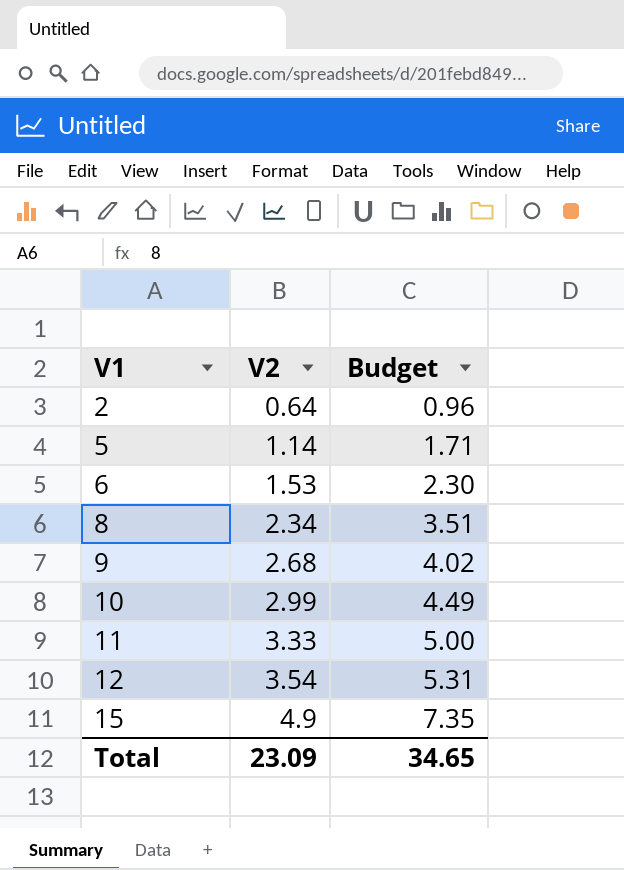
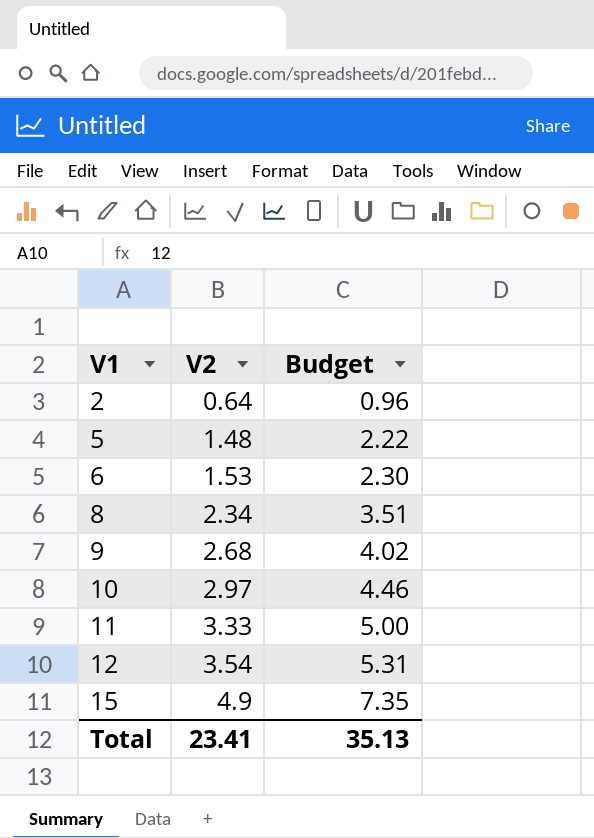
5 | V2: 1.14 -> 1.48
5 | Budget: 1.71 -> 2.22
10 | V2: 2.99 -> 2.97
10 | Budget: 4.49 -> 4.46
Total | V2: 23.09 -> 23.41
Total | Budget: 34.65 -> 35.13

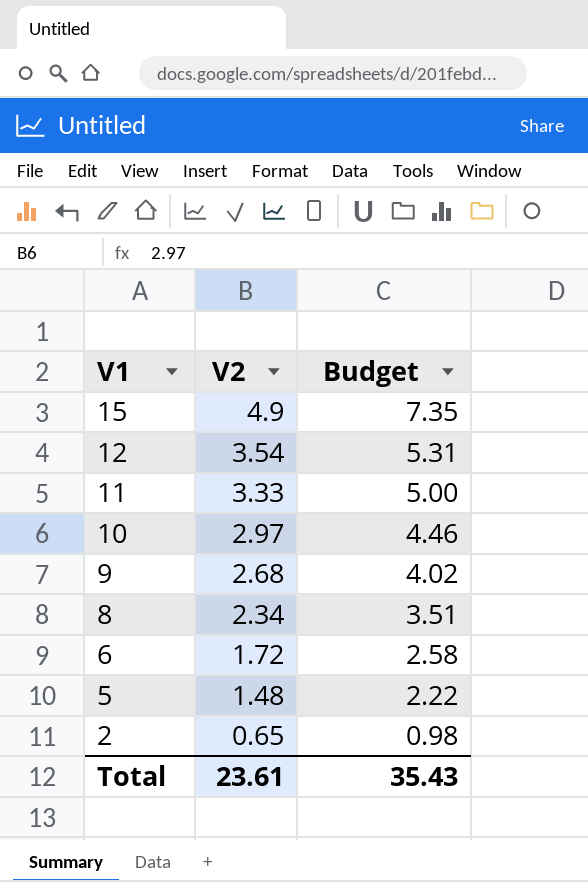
row order: V1 ascending -> V1 descending
6 | V2: 1.53 -> 1.72
6 | Budget: 2.30 -> 2.58
2 | V2: 0.64 -> 0.65
2 | Budget: 0.96 -> 0.98
Total | V2: 23.41 -> 23.61
Total | Budget: 35.13 -> 35.43

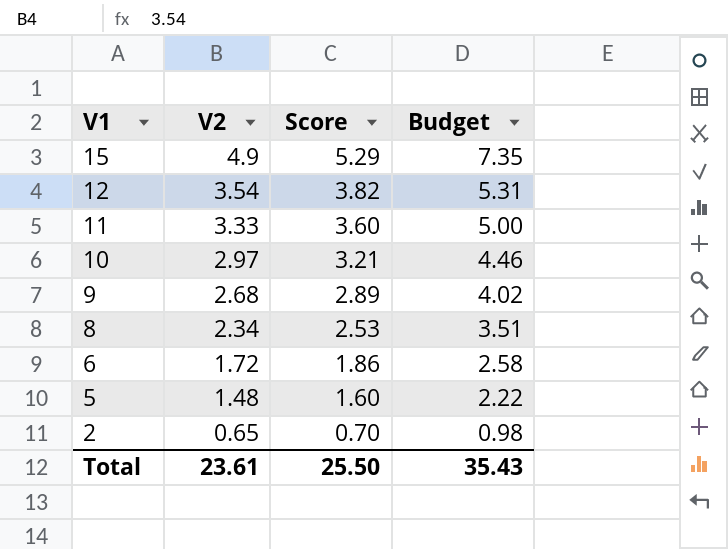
column Score | formula: none -> [V2] * 1.08

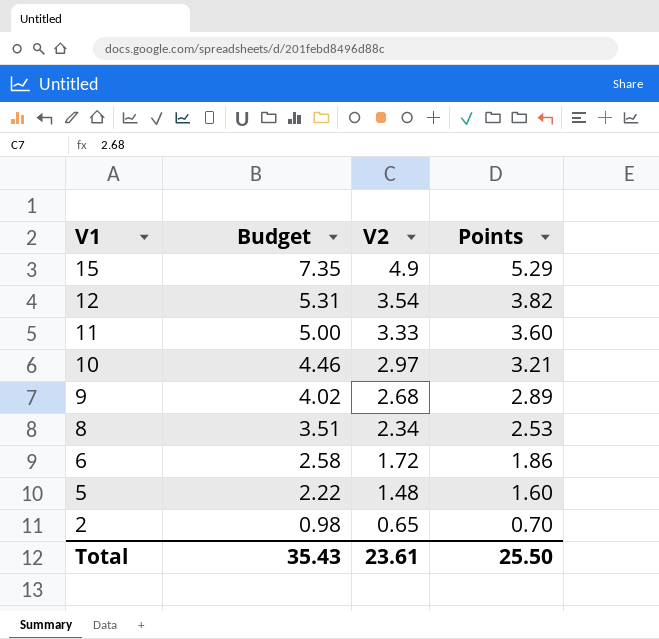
column Budget | position: 4 -> 2
column name: Score -> Points

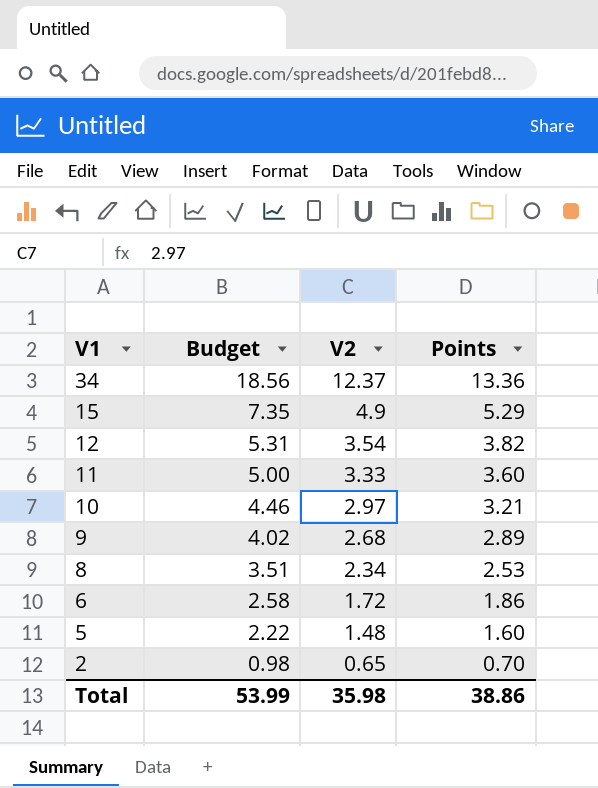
row 34: none -> 18.56 | 12.37 | 13.36
Total | Budget: 35.43 -> 53.99
Total | V2: 23.61 -> 35.98
Total | Points: 25.50 -> 38.86

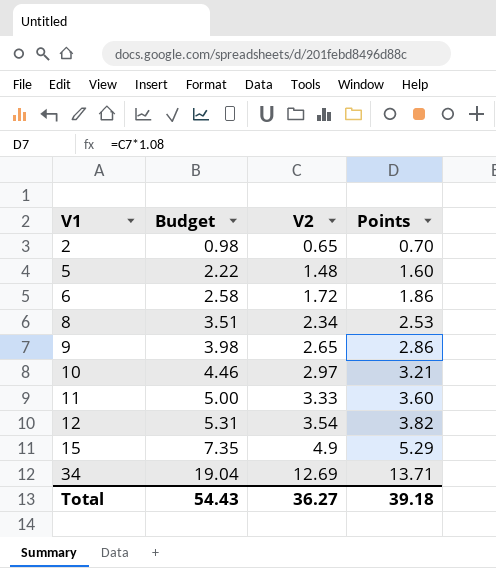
row order: V1 descending -> V1 ascending
9 | Budget: 4.02 -> 3.98
9 | V2: 2.68 -> 2.65
9 | Points: 2.89 -> 2.86
34 | Budget: 18.56 -> 19.04
34 | V2: 12.37 -> 12.69
34 | Points: 13.36 -> 13.71
Total | Budget: 53.99 -> 54.43
Total | V2: 35.98 -> 36.27
Total | Points: 38.86 -> 39.18

